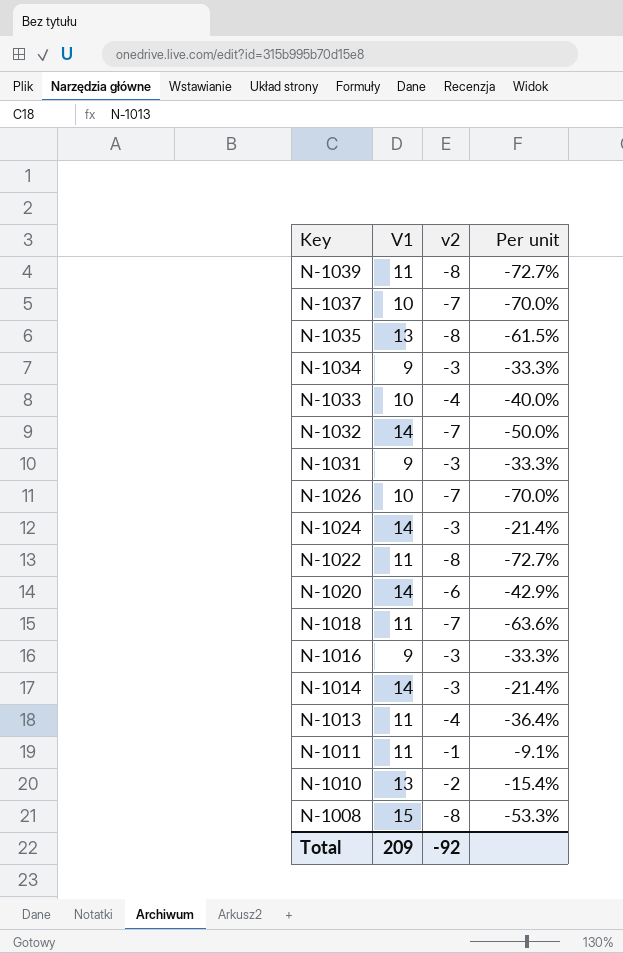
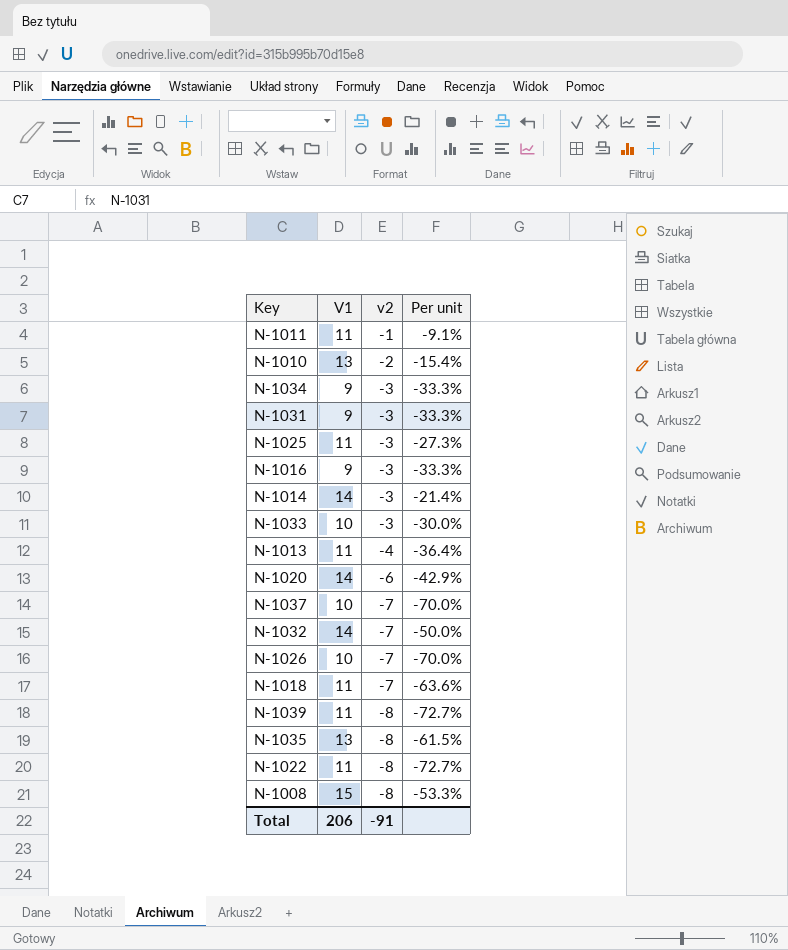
row order: Key descending -> v2 descending
row N-1024: 14 | -3 | -21.4% -> none
row N-1025: none -> 11 | -3 | -27.3%
N-1033 | v2: -4 -> -3
N-1033 | Per unit: -40.0% -> -30.0%
Total | V1: 209 -> 206
Total | v2: -92 -> -91

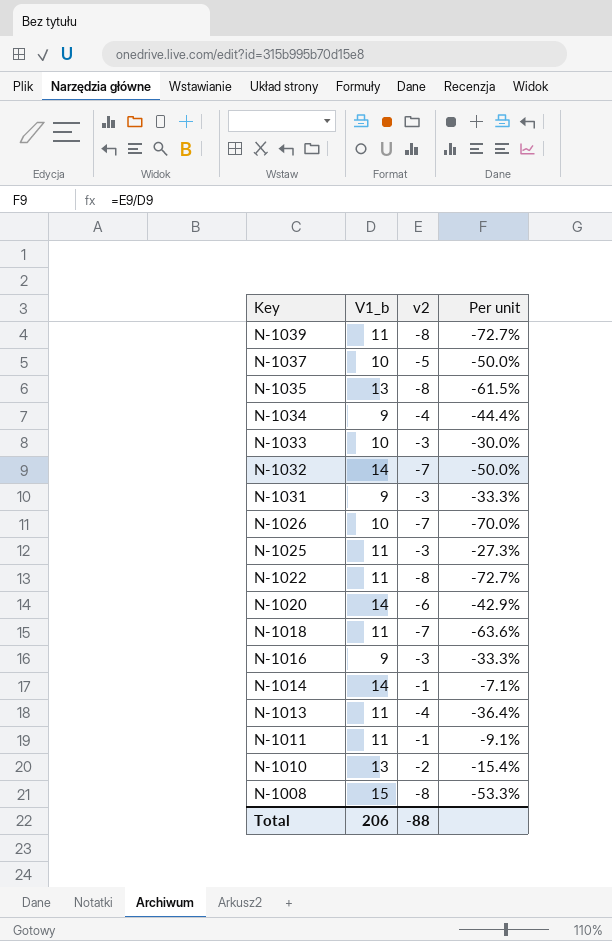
row order: v2 descending -> Key descending
column name: V1 -> V1_b
N-1037 | v2: -7 -> -5
N-1037 | Per unit: -70.0% -> -50.0%
N-1034 | v2: -3 -> -4
N-1034 | Per unit: -33.3% -> -44.4%
N-1014 | v2: -3 -> -1
N-1014 | Per unit: -21.4% -> -7.1%
Total | v2: -91 -> -88

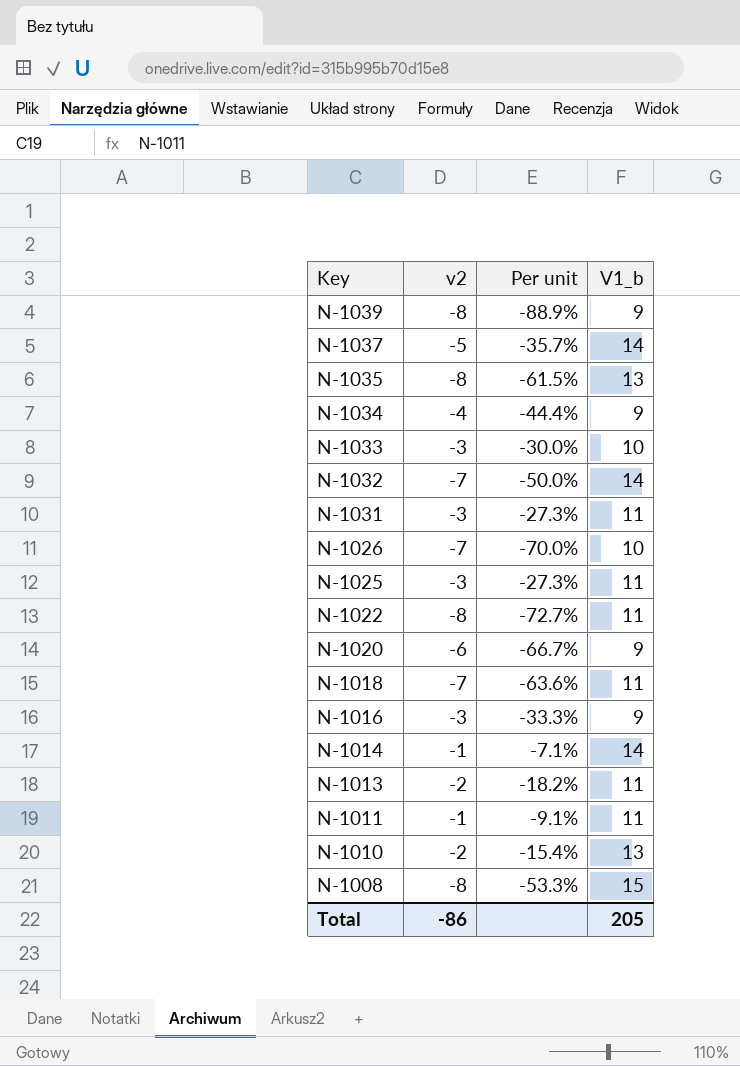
column V1_b | position: 2 -> 4
N-1039 | Per unit: -72.7% -> -88.9%
N-1039 | V1_b: 11 -> 9
N-1037 | Per unit: -50.0% -> -35.7%
N-1037 | V1_b: 10 -> 14
N-1031 | Per unit: -33.3% -> -27.3%
N-1031 | V1_b: 9 -> 11
N-1020 | Per unit: -42.9% -> -66.7%
N-1020 | V1_b: 14 -> 9
N-1013 | v2: -4 -> -2
N-1013 | Per unit: -36.4% -> -18.2%
Total | v2: -88 -> -86
Total | V1_b: 206 -> 205

